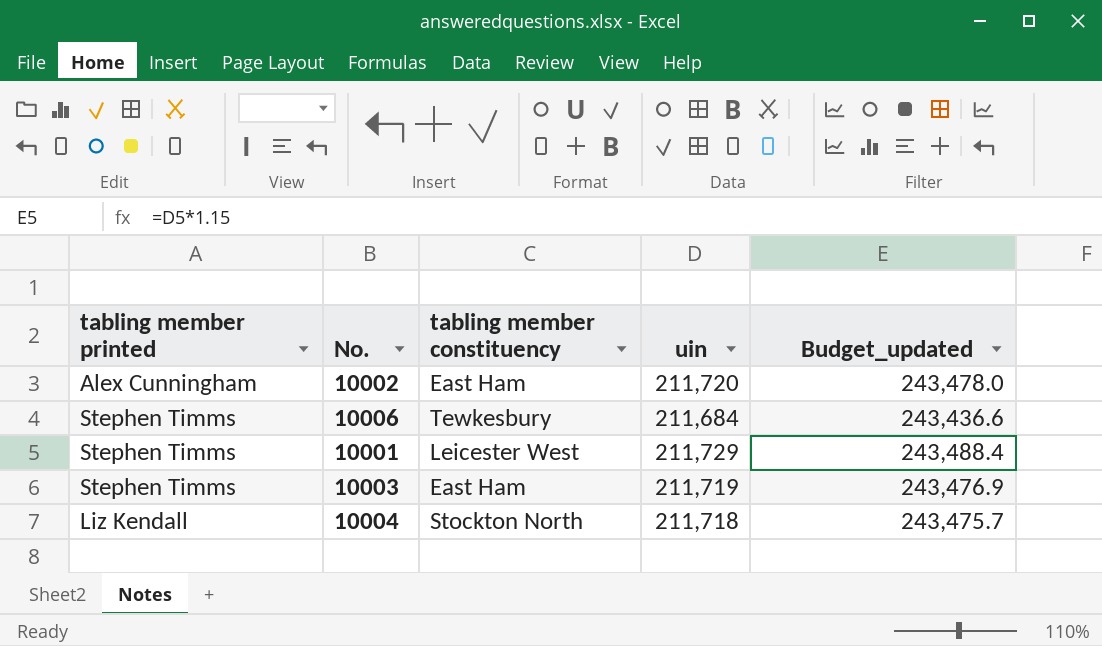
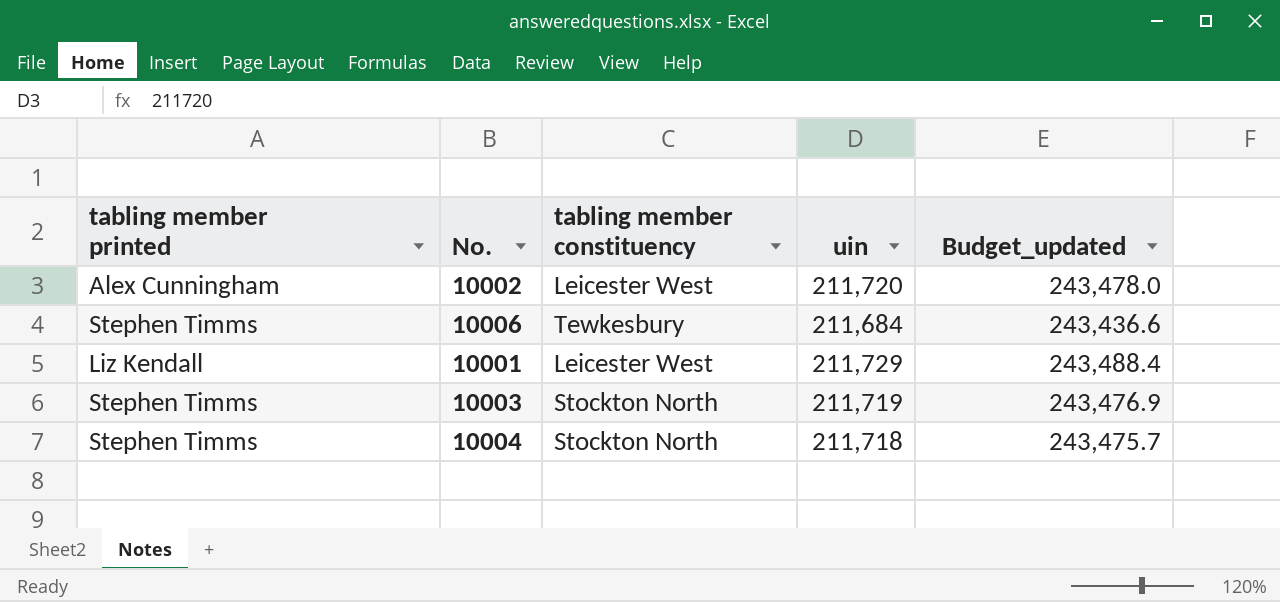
10002 | tabling member constituency: East Ham -> Leicester West
10001 | tabling member printed: Stephen Timms -> Liz Kendall
10003 | tabling member constituency: East Ham -> Stockton North
10004 | tabling member printed: Liz Kendall -> Stephen Timms

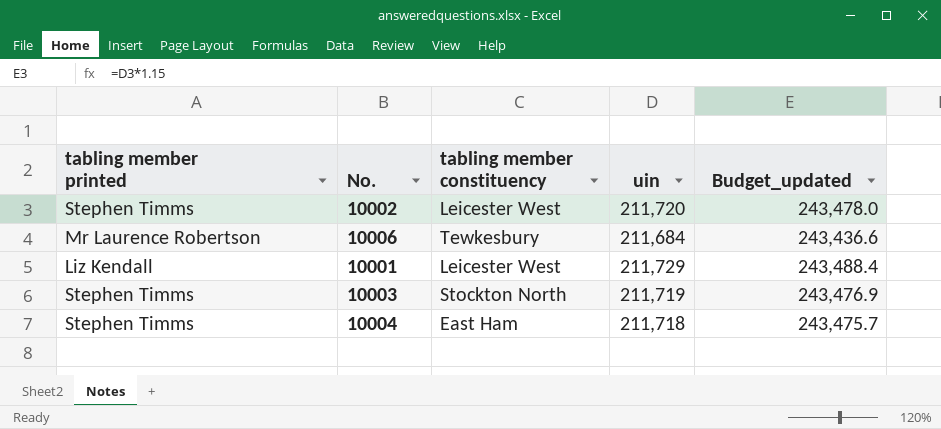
10002 | tabling member printed: Alex Cunningham -> Stephen Timms
10006 | tabling member printed: Stephen Timms -> Mr Laurence Robertson
10004 | tabling member constituency: Stockton North -> East Ham

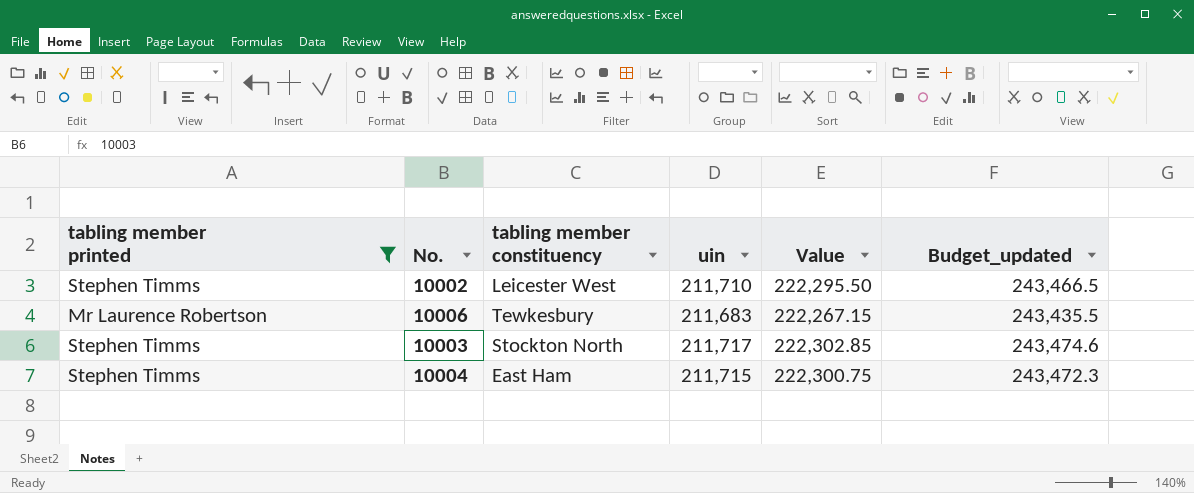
filter: none -> tabling member printed != Liz Kendall
column Value | formula: none -> [uin] * 1.05
10002 | uin: 211,720 -> 211,710
10002 | Budget_updated: 243,478.0 -> 243,466.5
10006 | uin: 211,684 -> 211,683
10006 | Budget_updated: 243,436.6 -> 243,435.5
10003 | uin: 211,719 -> 211,717
10003 | Budget_updated: 243,476.9 -> 243,474.6
10004 | uin: 211,718 -> 211,715
10004 | Budget_updated: 243,475.7 -> 243,472.3

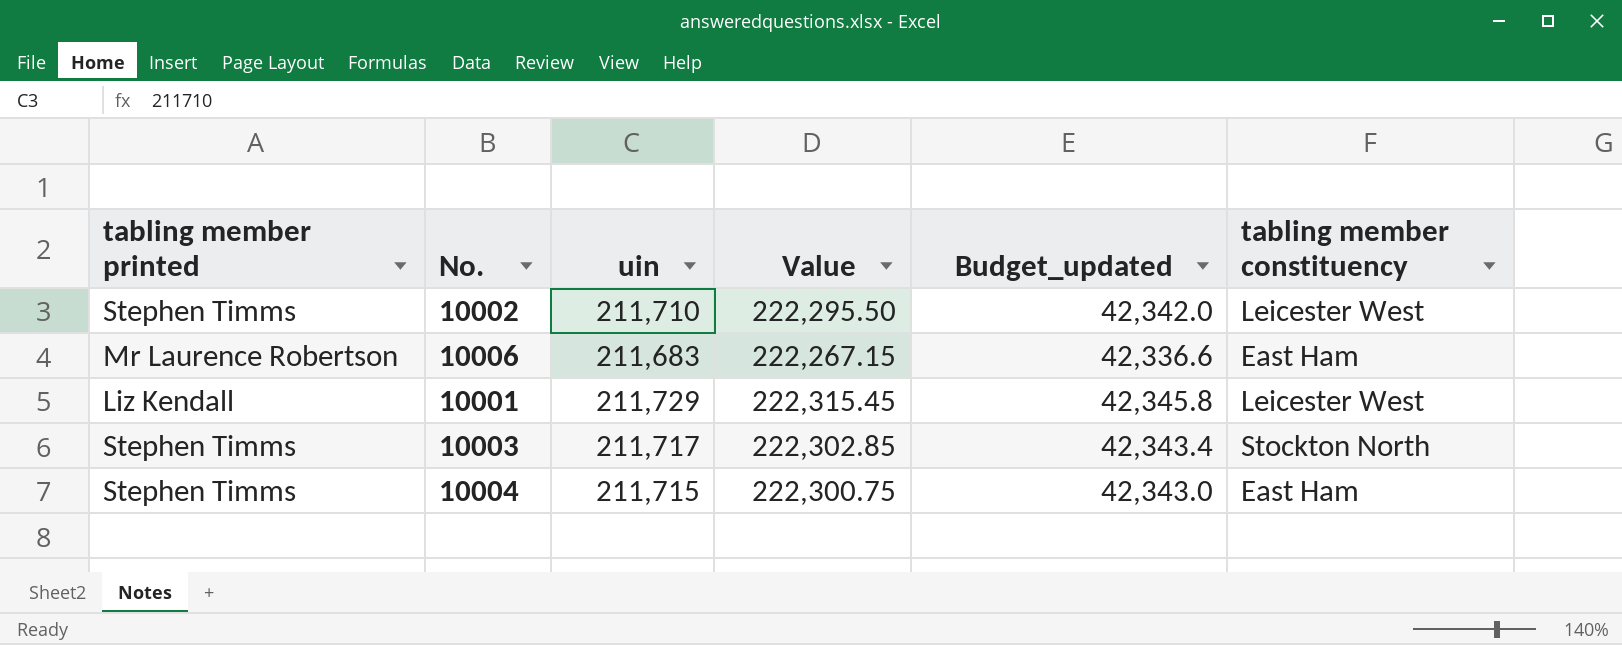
filter: tabling member printed != Liz Kendall -> none
column Budget_updated | formula: [uin] * 1.15 -> [uin] * 0.2
column tabling member constituency | position: 3 -> 6
10006 | tabling member constituency: Tewkesbury -> East Ham

